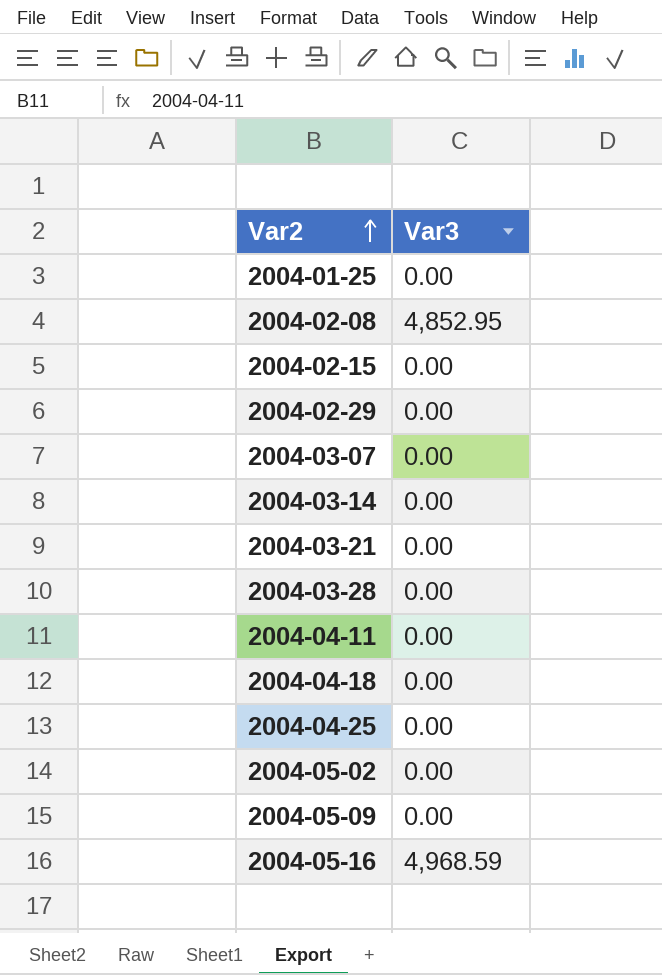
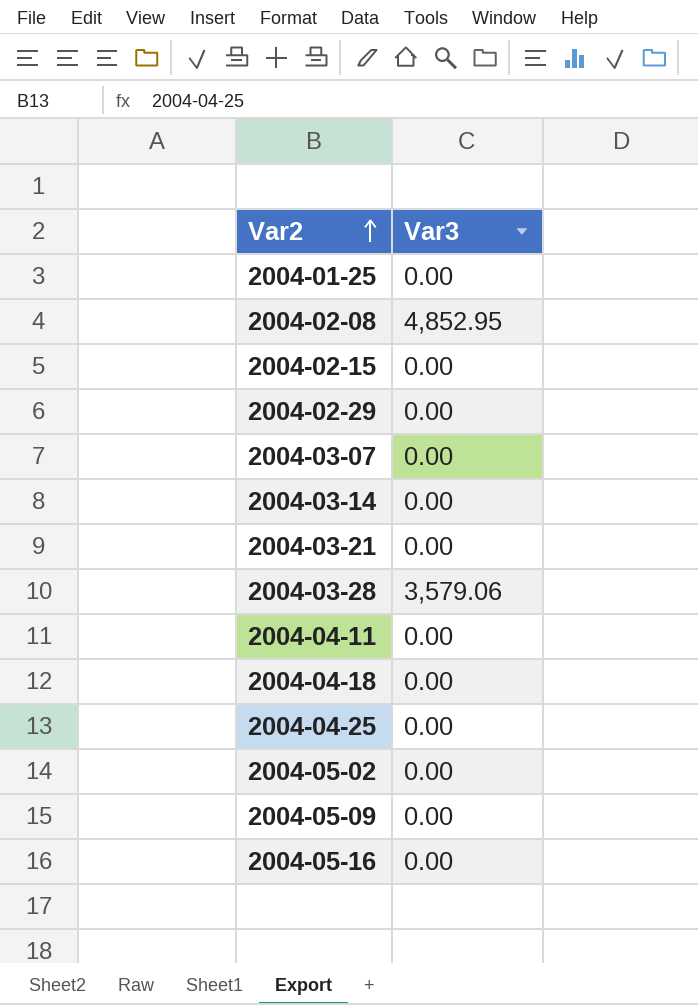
2004-03-28 | Var3: 0.00 -> 3,579.06
2004-05-16 | Var3: 4,968.59 -> 0.00

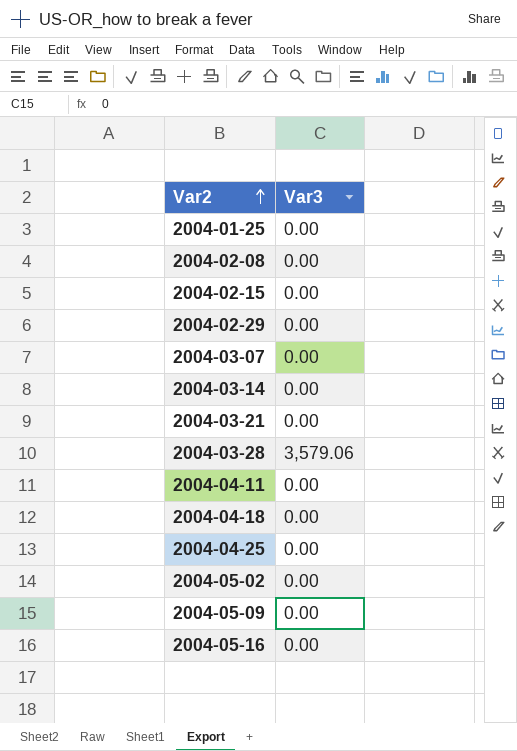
2004-02-08 | Var3: 4,852.95 -> 0.00

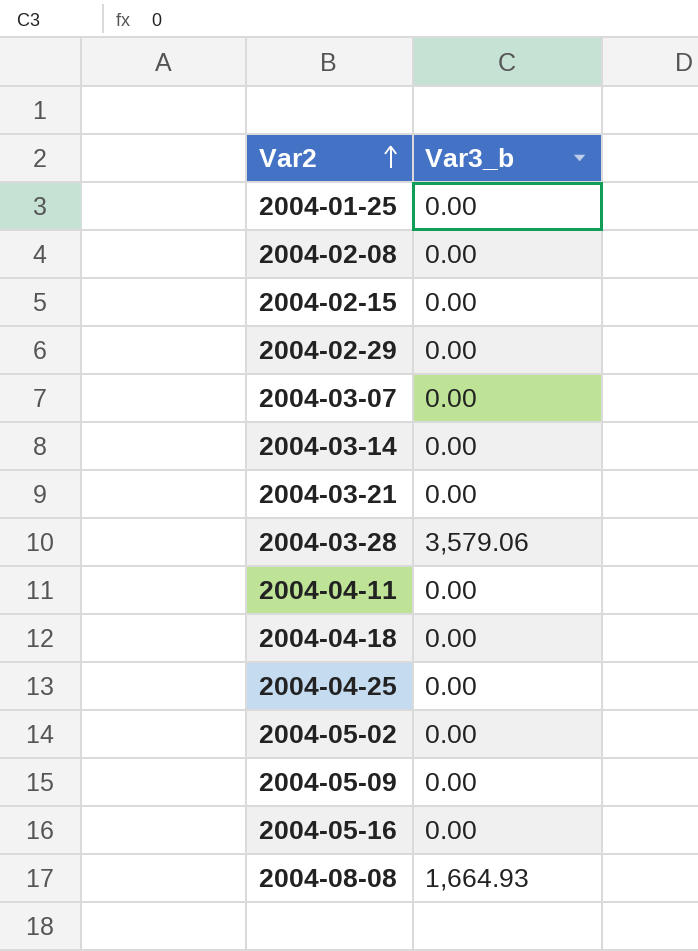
column name: Var3 -> Var3_b
row 2004-08-08: none -> 1,664.93

